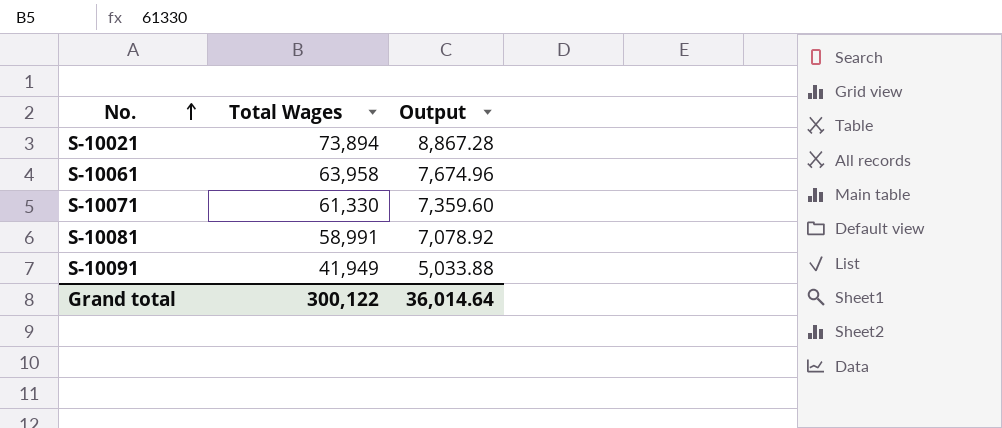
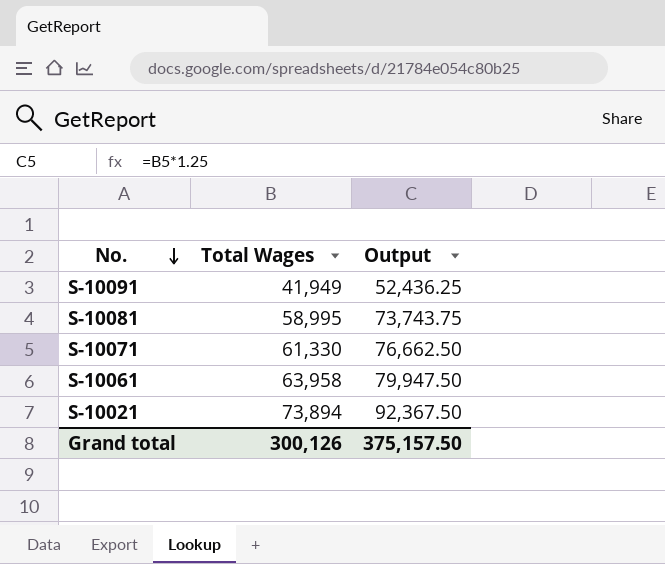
row order: No. ascending -> No. descending
column Output | formula: [Total Wages] * 0.12 -> [Total Wages] * 1.25
S-10081 | Total Wages: 58,991 -> 58,995
Grand total | Total Wages: 300,122 -> 300,126
Grand total | Output: 36,014.64 -> 375,157.50

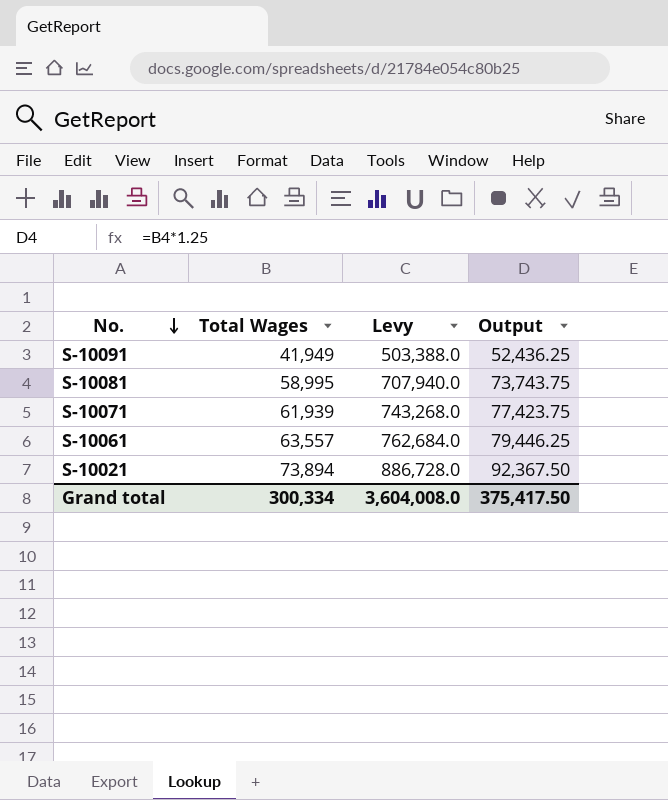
column Levy | formula: none -> [Total Wages] * 12
S-10071 | Total Wages: 61,330 -> 61,939
S-10071 | Output: 76,662.50 -> 77,423.75
S-10061 | Total Wages: 63,958 -> 63,557
S-10061 | Output: 79,947.50 -> 79,446.25
Grand total | Total Wages: 300,126 -> 300,334
Grand total | Output: 375,157.50 -> 375,417.50

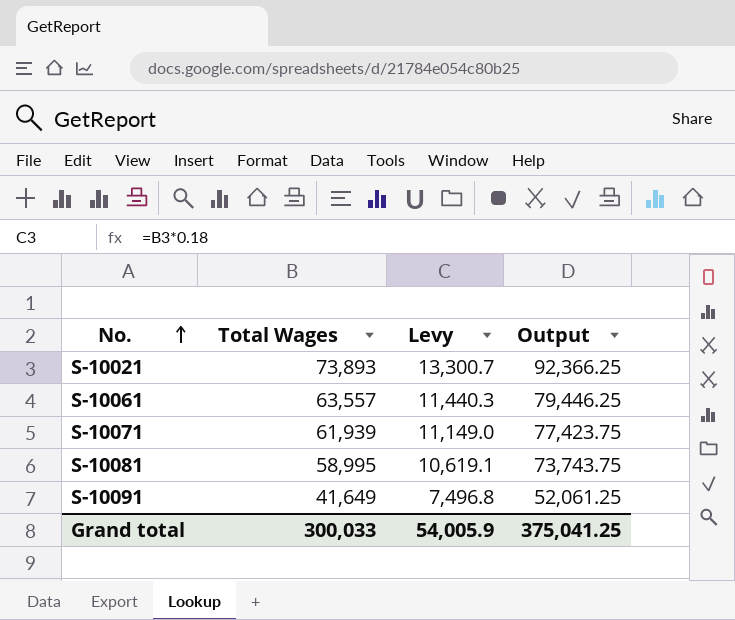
row order: No. descending -> No. ascending
column Levy | formula: [Total Wages] * 12 -> [Total Wages] * 0.18
S-10021 | Total Wages: 73,894 -> 73,893
S-10021 | Output: 92,367.50 -> 92,366.25
S-10091 | Total Wages: 41,949 -> 41,649
S-10091 | Output: 52,436.25 -> 52,061.25
Grand total | Total Wages: 300,334 -> 300,033
Grand total | Levy: 3,604,008.0 -> 54,005.9
Grand total | Output: 375,417.50 -> 375,041.25

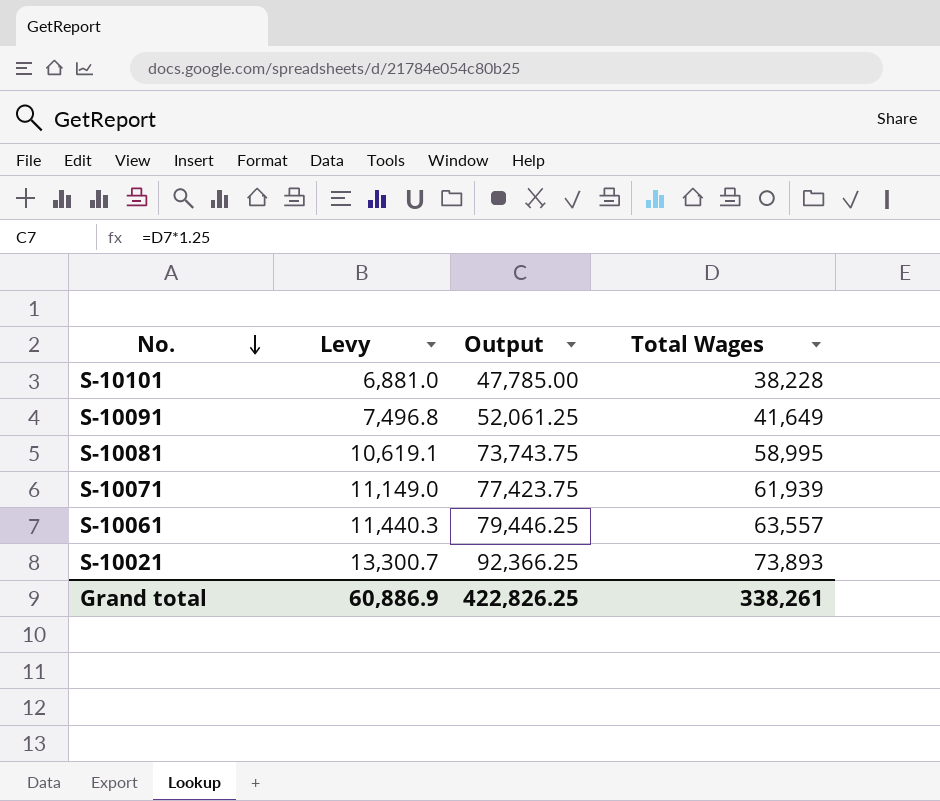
row order: No. ascending -> No. descending
column Total Wages | position: 2 -> 4
row S-10101: none -> 6,881.0 | 47,785.00 | 38,228
Grand total | Levy: 54,005.9 -> 60,886.9
Grand total | Output: 375,041.25 -> 422,826.25
Grand total | Total Wages: 300,033 -> 338,261

